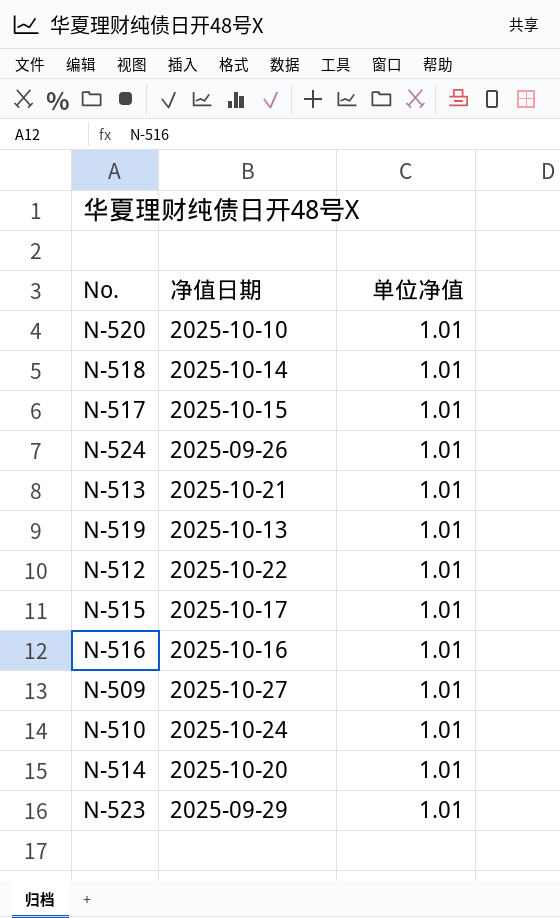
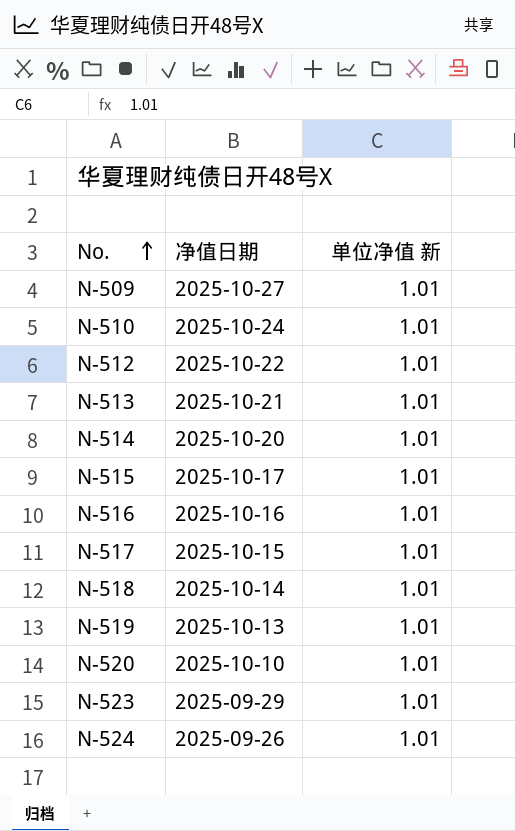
row order: none -> No. ascending
column name: 单位净值 -> 单位净值 新

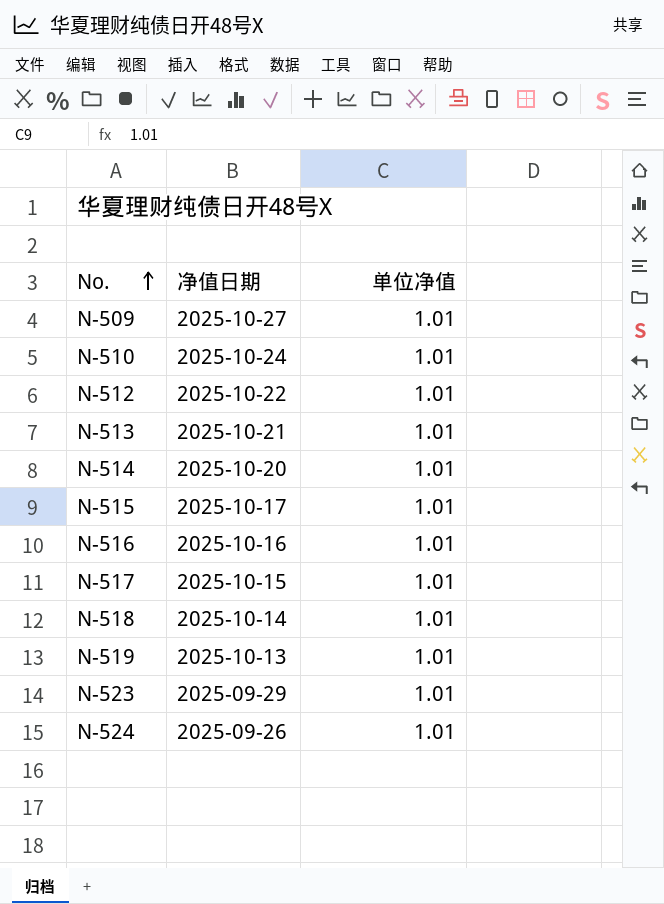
column name: 单位净值 新 -> 单位净值
row N-520: 2025-10-10 | 1.01 -> none

